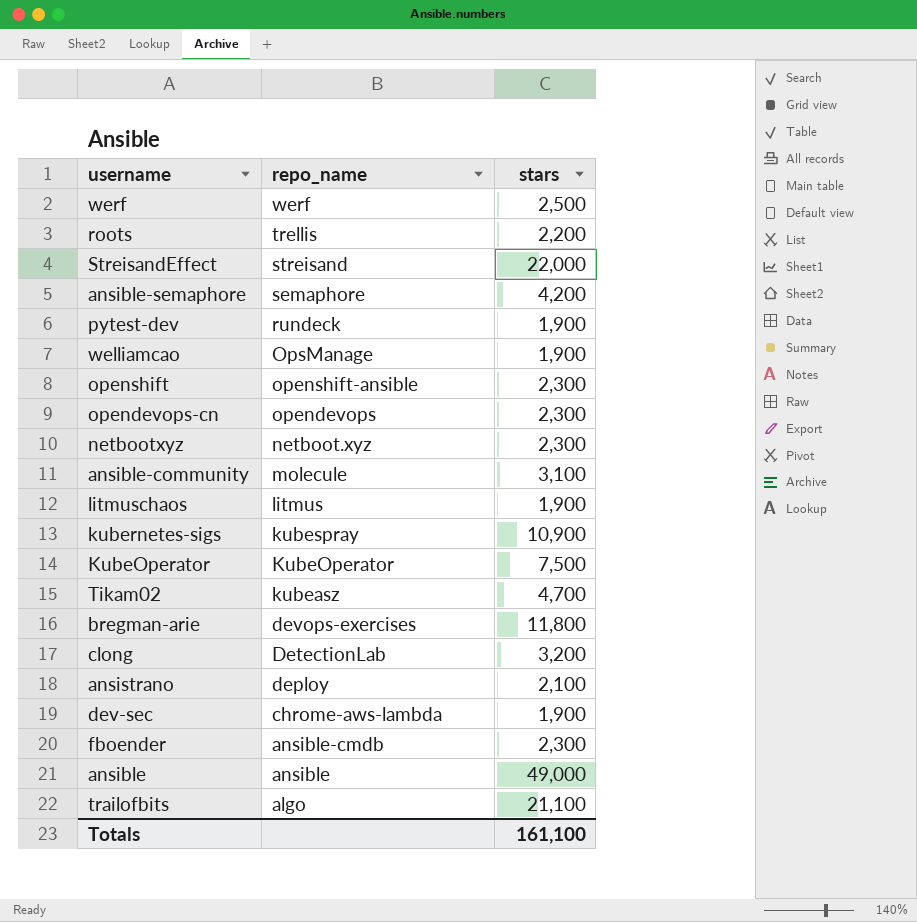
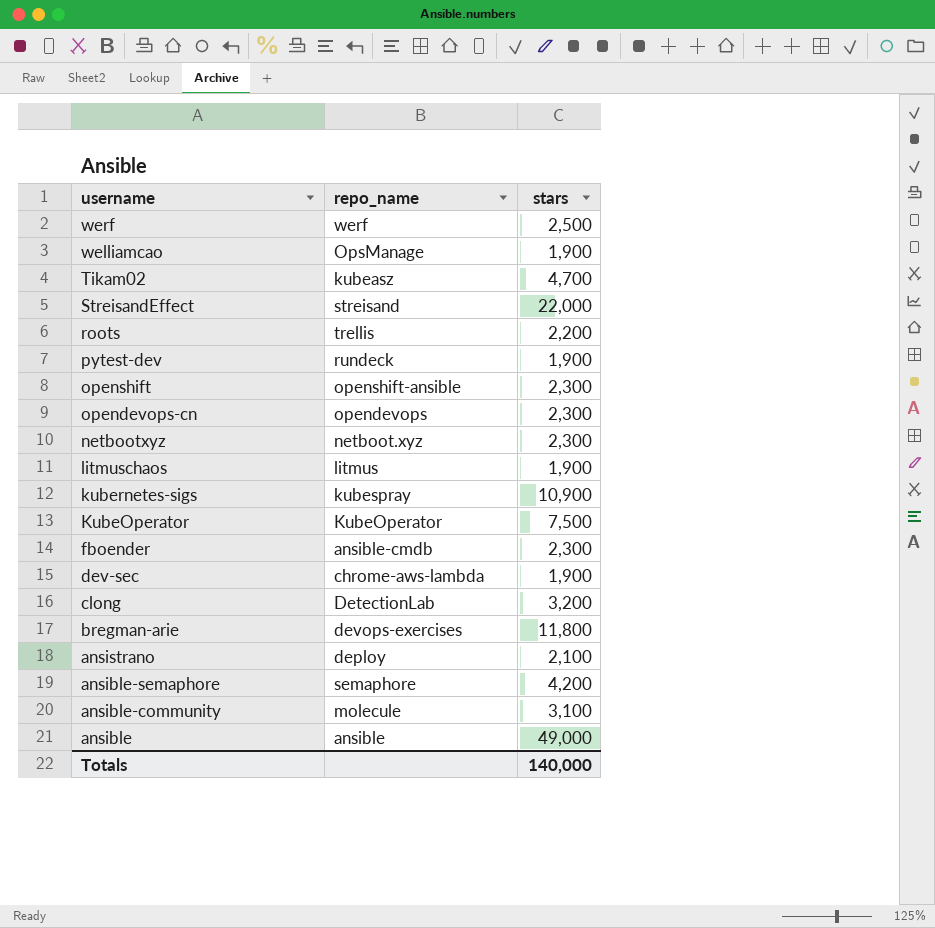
row order: repo_name descending -> username descending
row trailofbits: algo | 21,100 -> none
Totals | stars: 161,100 -> 140,000

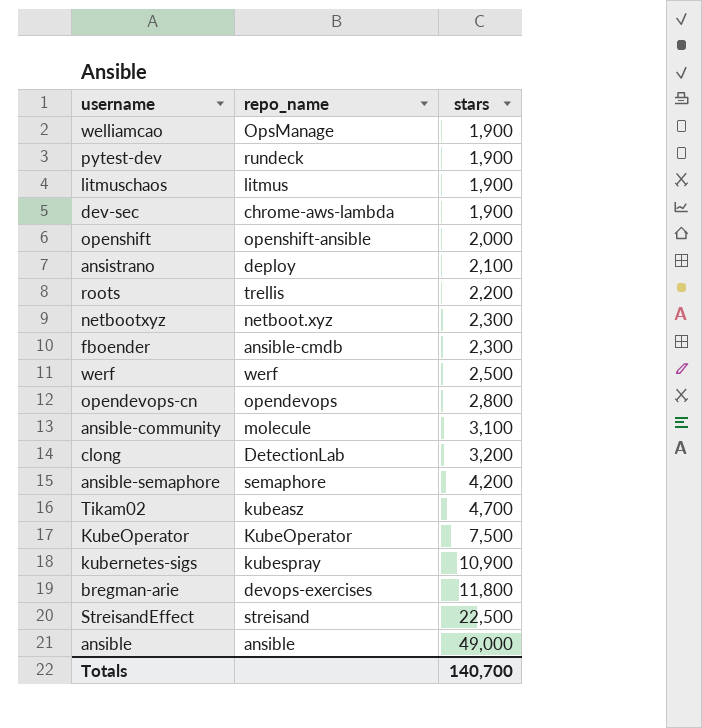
row order: username descending -> stars ascending
openshift | stars: 2,300 -> 2,000
opendevops-cn | stars: 2,300 -> 2,800
StreisandEffect | stars: 22,000 -> 22,500
Totals | stars: 140,000 -> 140,700

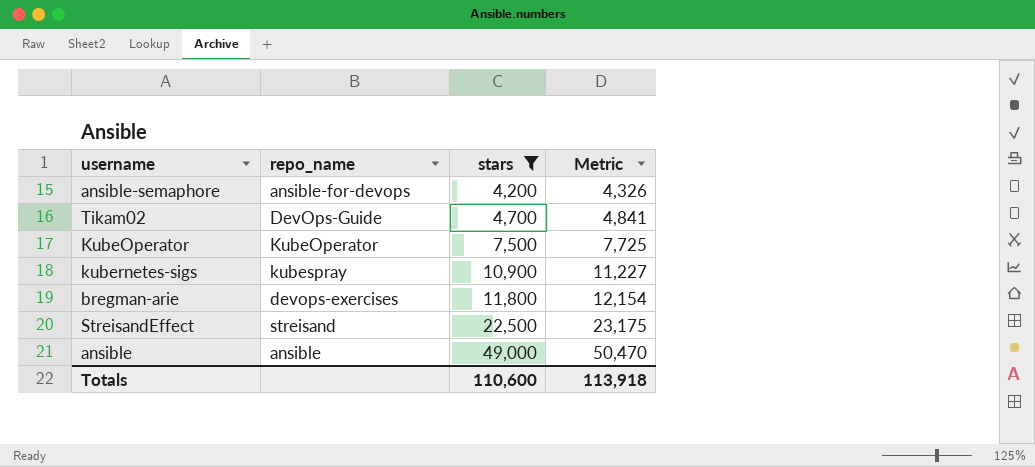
filter: none -> stars >= 4,200
column Metric | formula: none -> [stars] * 1.03
ansible-semaphore | repo_name: semaphore -> ansible-for-devops
Tikam02 | repo_name: kubeasz -> DevOps-Guide
Totals | stars: 140,700 -> 110,600

